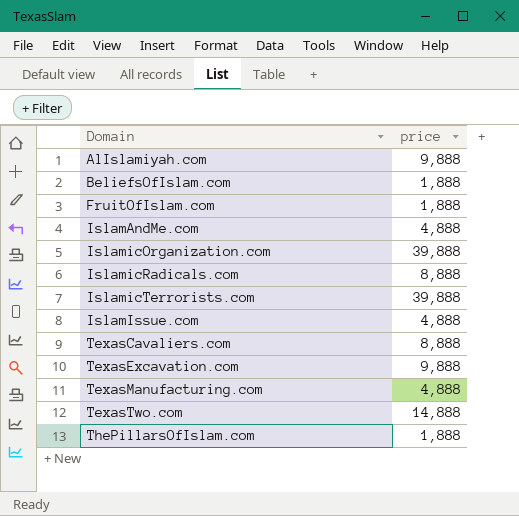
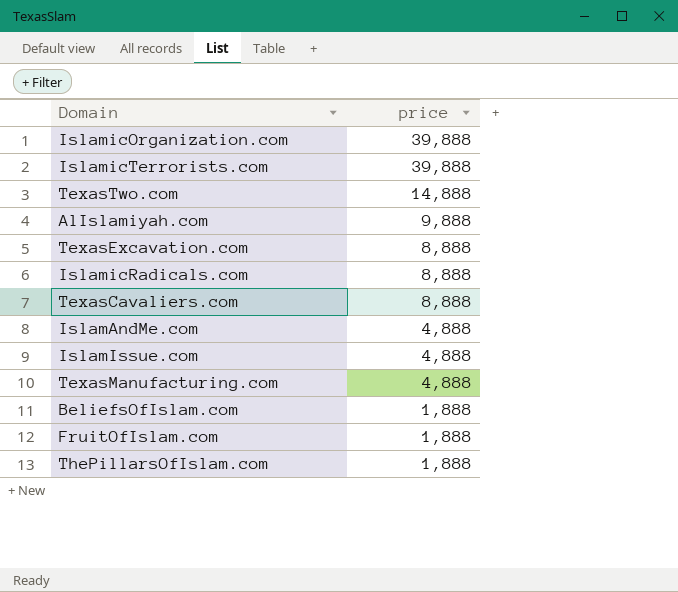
row order: Domain ascending -> price descending
TexasExcavation.com | price: 9,888 -> 8,888

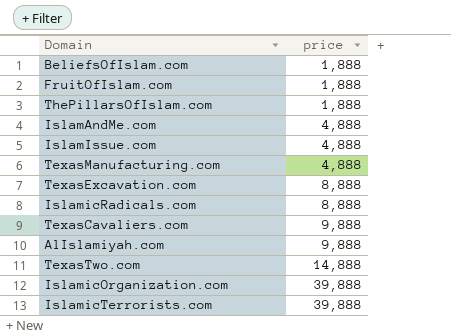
row order: price descending -> price ascending
TexasCavaliers.com | price: 8,888 -> 9,888

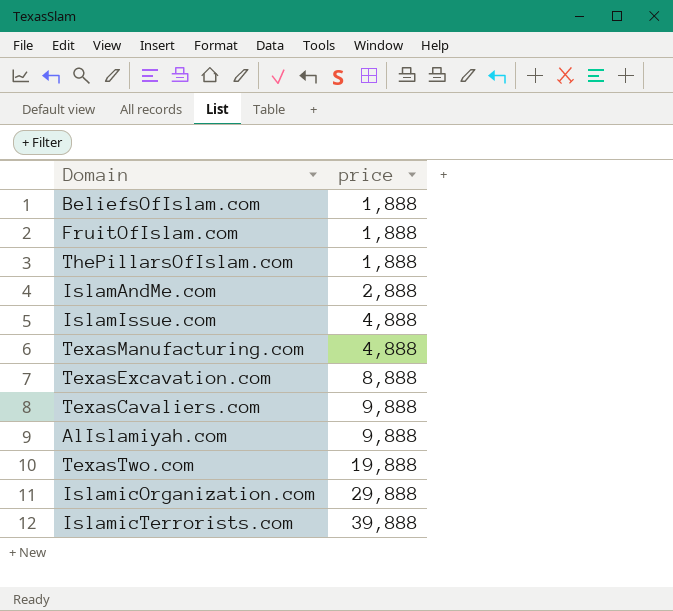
row IslamicRadicals.com: 8,888 -> none
IslamAndMe.com | price: 4,888 -> 2,888
TexasTwo.com | price: 14,888 -> 19,888
IslamicOrganization.com | price: 39,888 -> 29,888

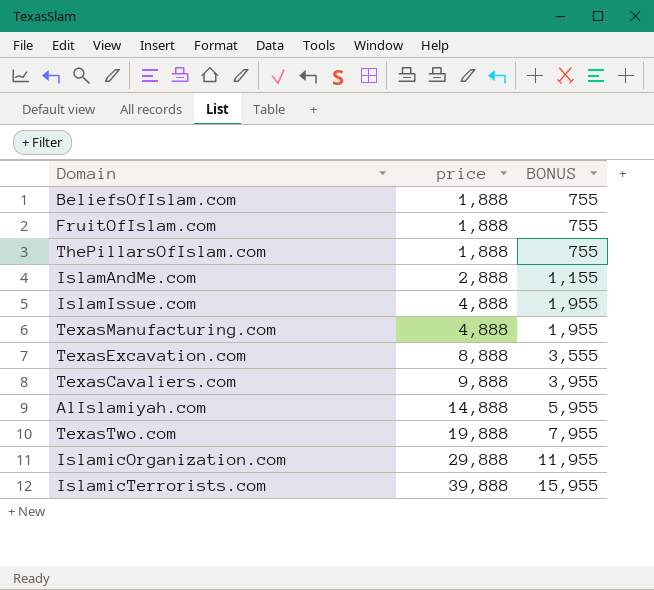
column BONUS | formula: none -> [price] * 0.4
AlIslamiyah.com | price: 9,888 -> 14,888

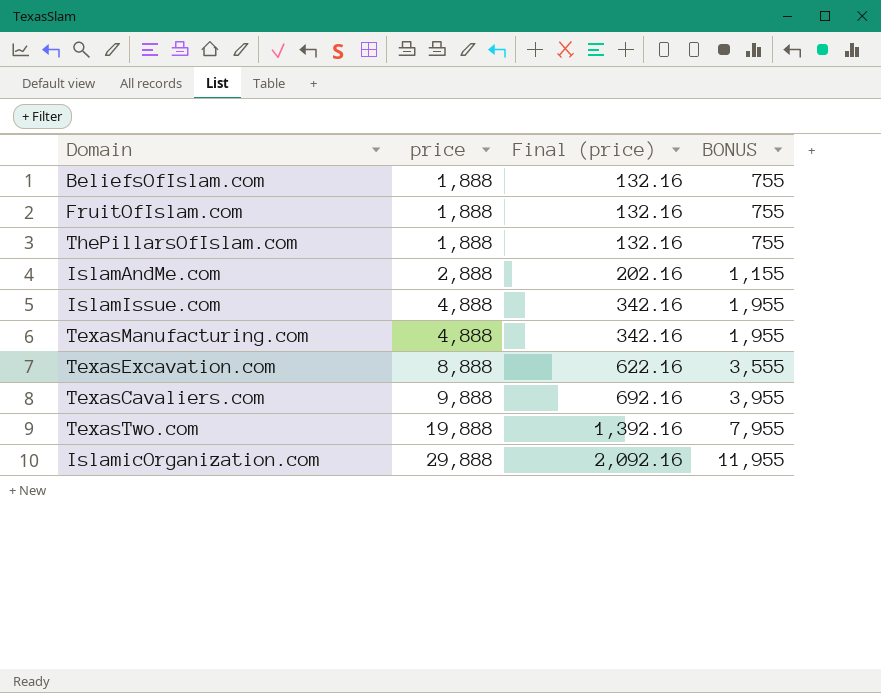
column Final (price) | formula: none -> [price] * 0.07
row AlIslamiyah.com: 14,888 | 5,955 -> none
row IslamicTerrorists.com: 39,888 | 15,955 -> none

